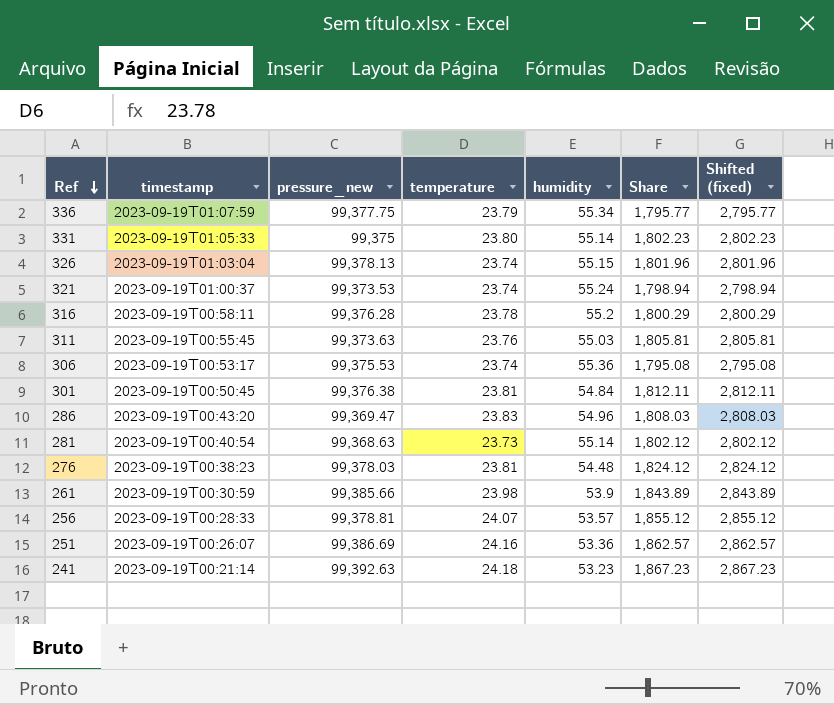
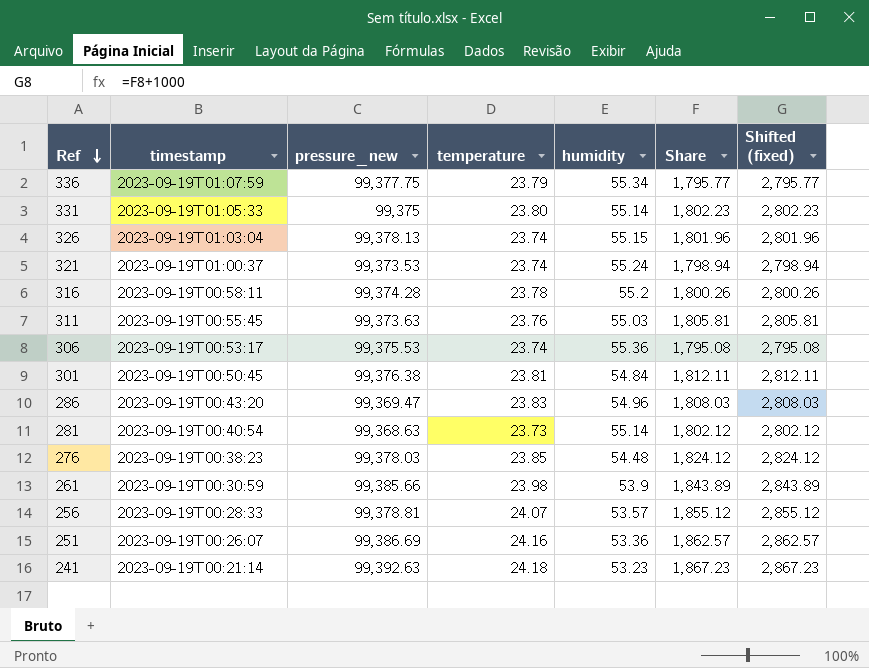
316 | pressure_new: 99,376.28 -> 99,374.28
316 | Share: 1,800.29 -> 1,800.26
316 | Shifted (fixed): 2,800.29 -> 2,800.26
276 | temperature: 23.81 -> 23.85

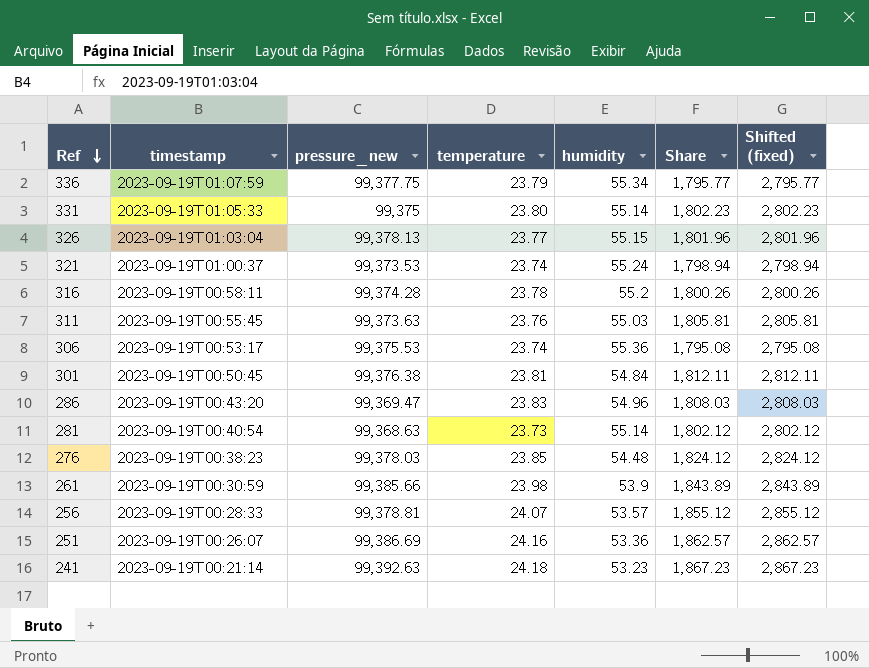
326 | temperature: 23.74 -> 23.77

